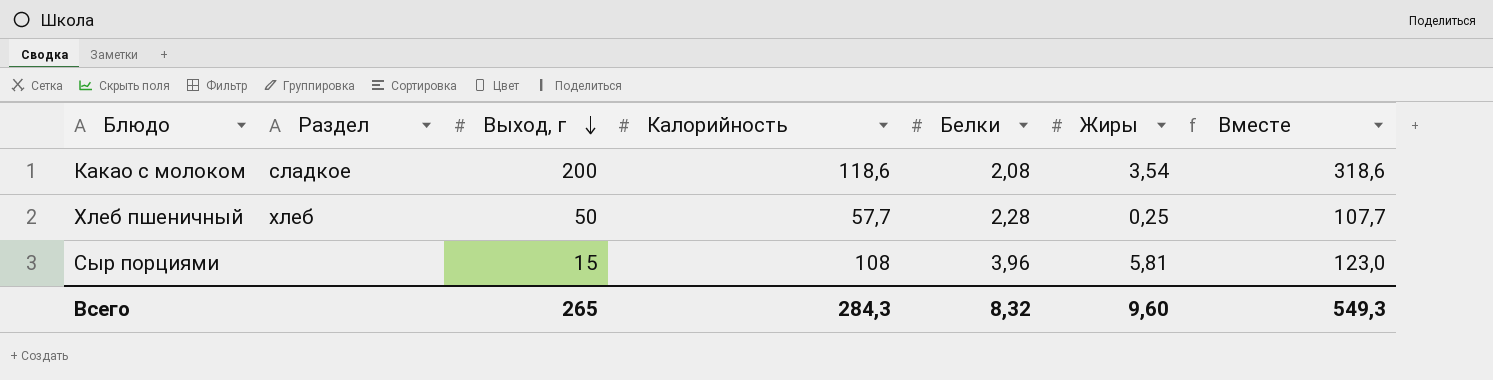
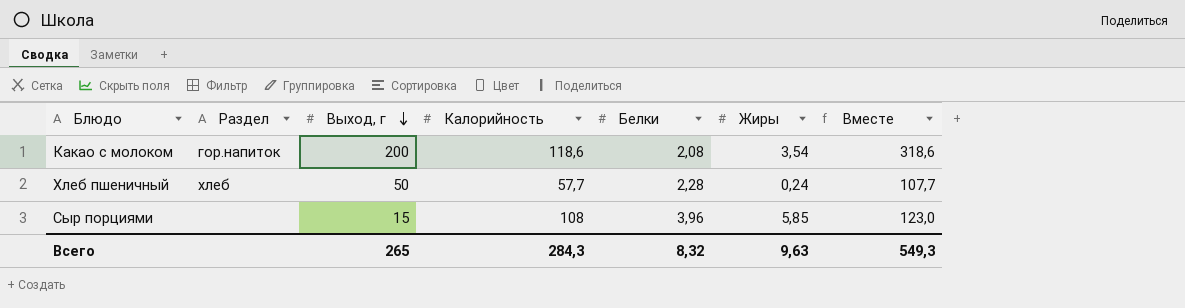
Какао с молоком | Раздел: сладкое -> гор.напиток
Хлеб пшеничный | Жиры: 0,25 -> 0,24
Сыр порциями | Жиры: 5,81 -> 5,85
Всего | Жиры: 9,60 -> 9,63

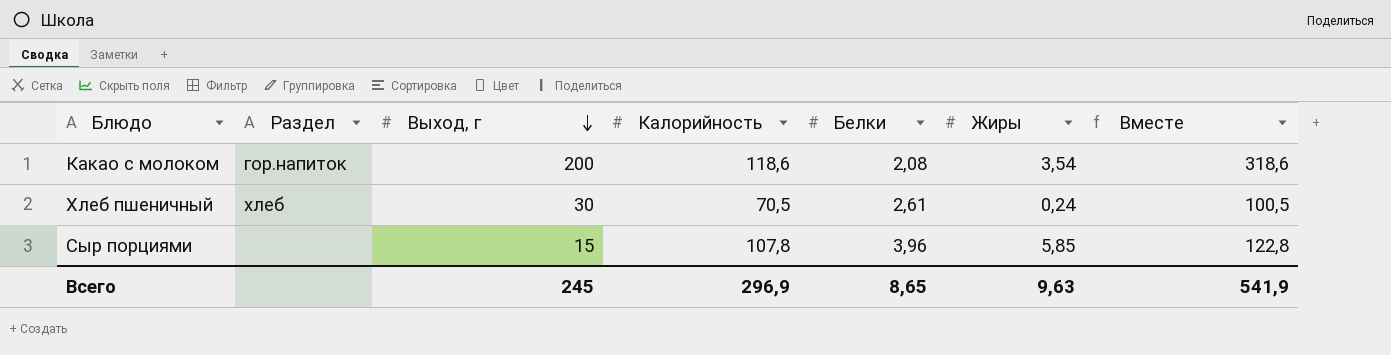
Хлеб пшеничный | Выход, г: 50 -> 30
Хлеб пшеничный | Калорийность: 57,7 -> 70,5
Хлеб пшеничный | Белки: 2,28 -> 2,61
Хлеб пшеничный | Вместе: 107,7 -> 100,5
Сыр порциями | Калорийность: 108 -> 107,8
Сыр порциями | Вместе: 123,0 -> 122,8
Всего | Выход, г: 265 -> 245
Всего | Калорийность: 284,3 -> 296,9
Всего | Белки: 8,32 -> 8,65
Всего | Вместе: 549,3 -> 541,9

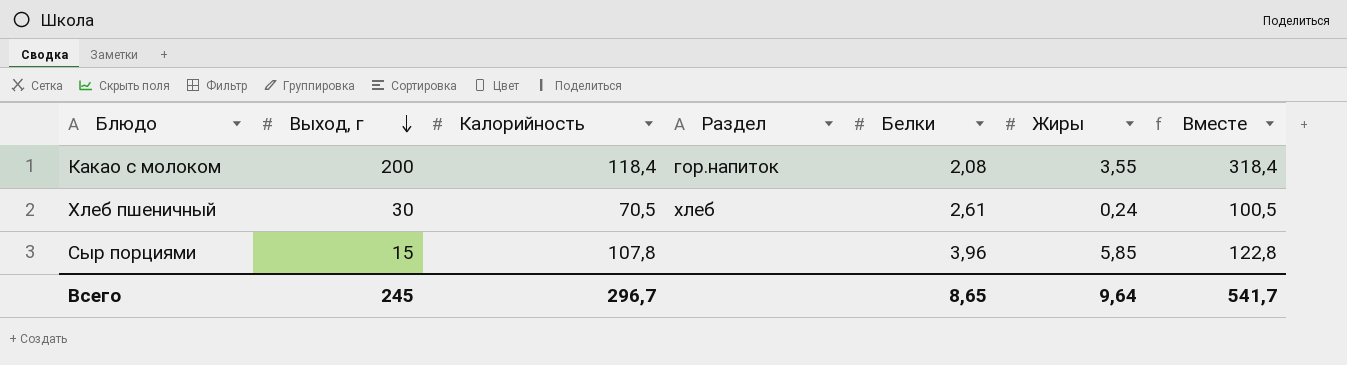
column Раздел | position: 2 -> 4
Какао с молоком | Калорийность: 118,6 -> 118,4
Какао с молоком | Жиры: 3,54 -> 3,55
Какао с молоком | Вместе: 318,6 -> 318,4
Всего | Калорийность: 296,9 -> 296,7
Всего | Жиры: 9,63 -> 9,64
Всего | Вместе: 541,9 -> 541,7

